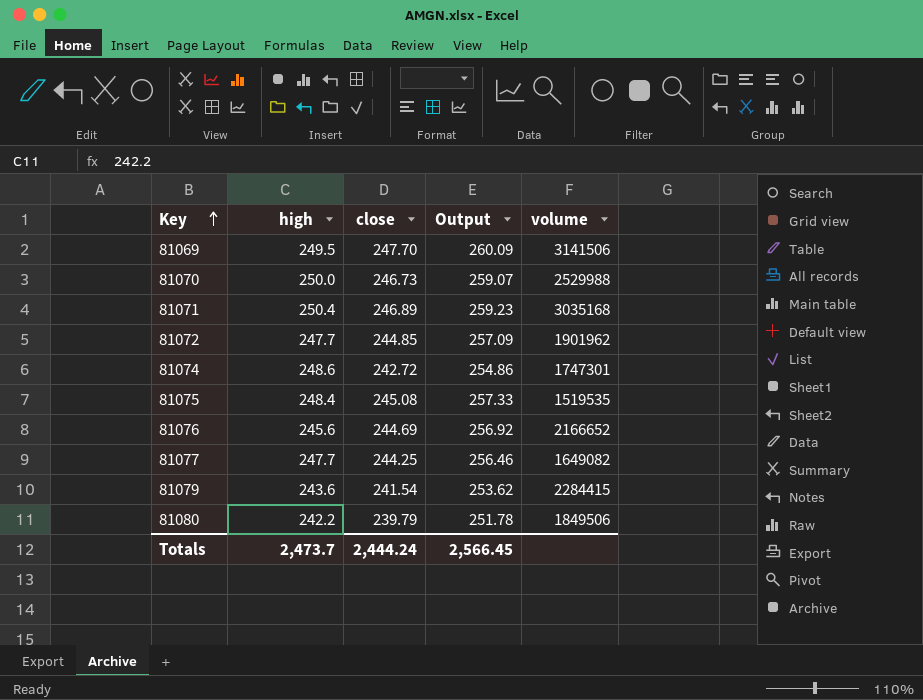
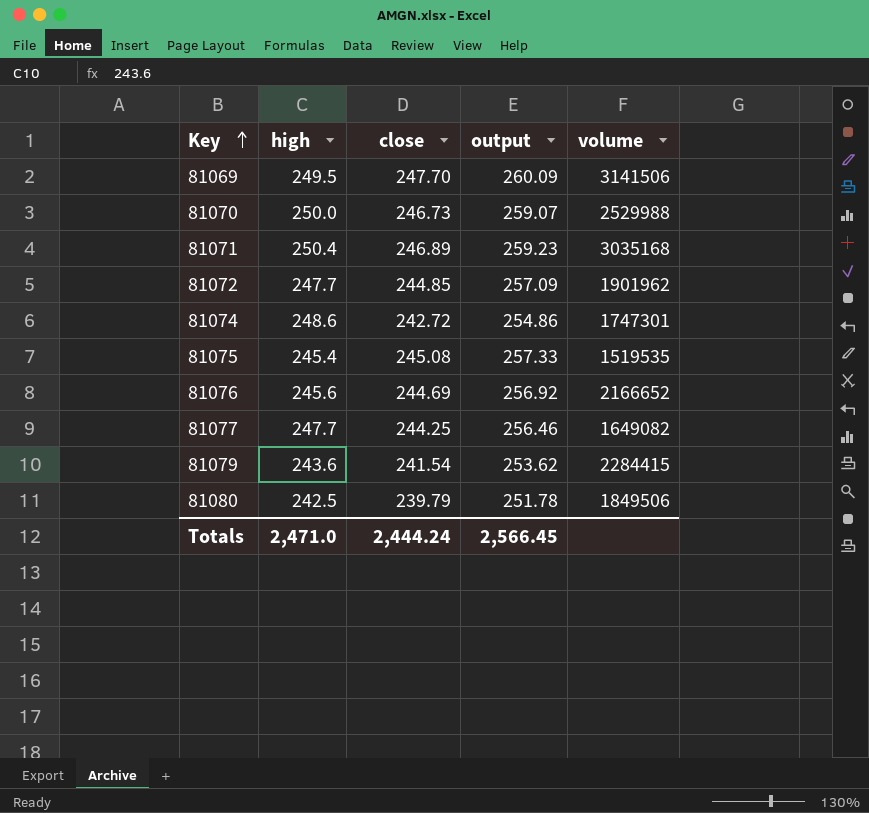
column name: Output -> output
81075 | high: 248.4 -> 245.4
81080 | high: 242.2 -> 242.5
Totals | high: 2,473.7 -> 2,471.0

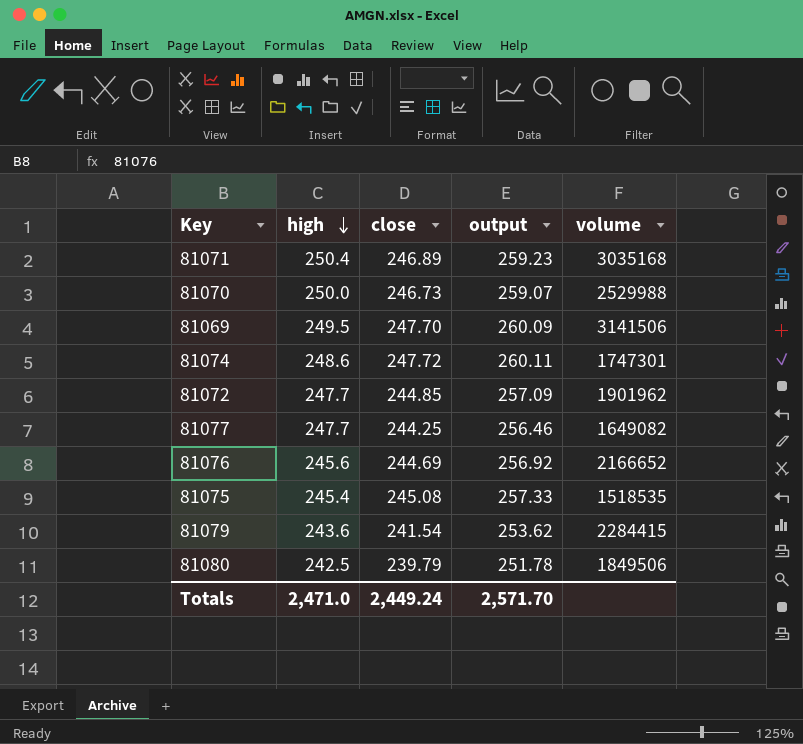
row order: Key ascending -> high descending
81074 | close: 242.72 -> 247.72
81074 | output: 254.86 -> 260.11
81075 | volume: 1519535 -> 1518535
Totals | close: 2,444.24 -> 2,449.24
Totals | output: 2,566.45 -> 2,571.70

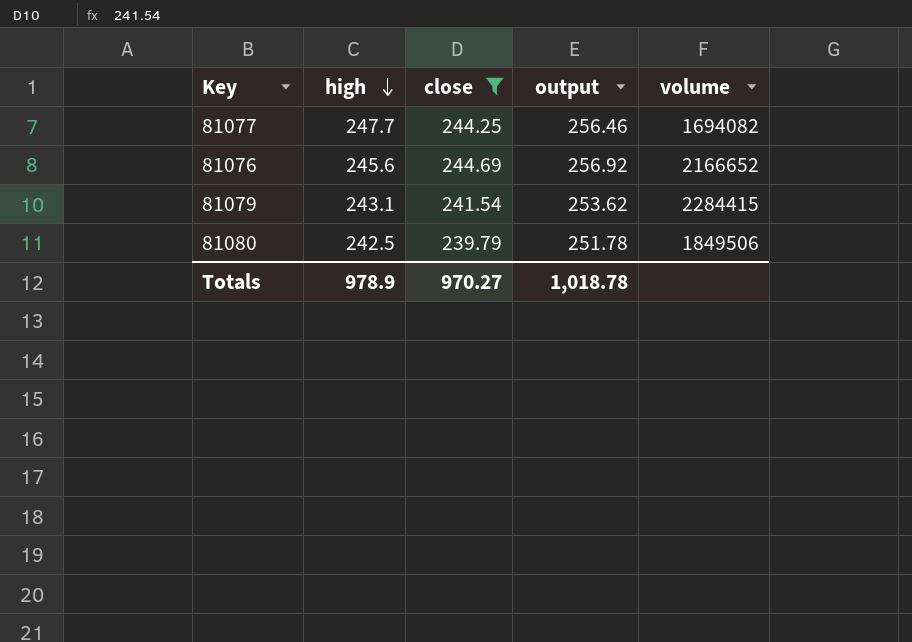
filter: none -> close <= 244.69
81077 | volume: 1649082 -> 1694082
81079 | high: 243.6 -> 243.1
Totals | high: 2,471.0 -> 978.9
Totals | close: 2,449.24 -> 970.27
Totals | output: 2,571.70 -> 1,018.78

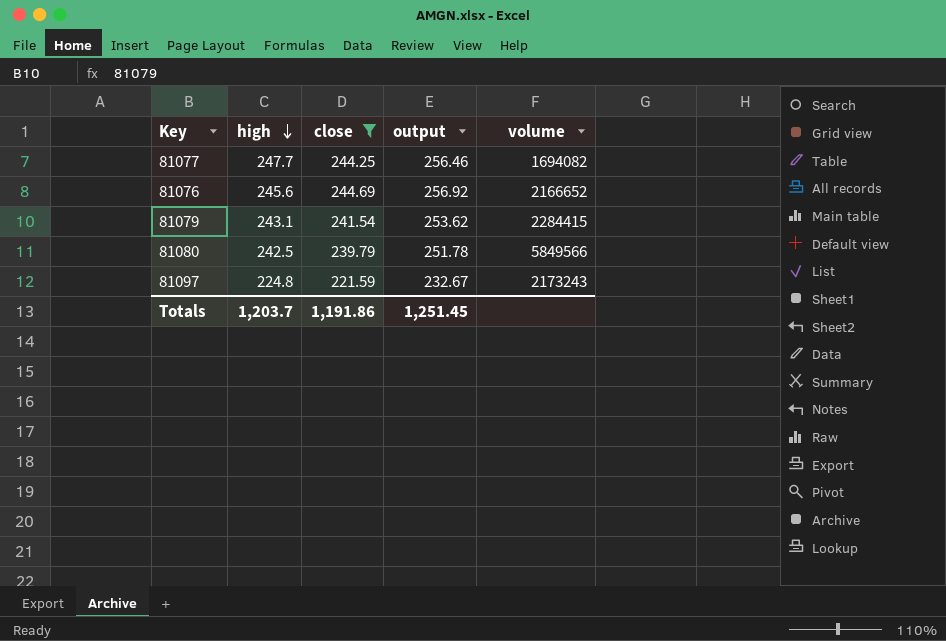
81080 | volume: 1849506 -> 5849566
row 81097: none -> 224.8 | 221.59 | 232.67 | 2173243
Totals | high: 978.9 -> 1,203.7
Totals | close: 970.27 -> 1,191.86
Totals | output: 1,018.78 -> 1,251.45

